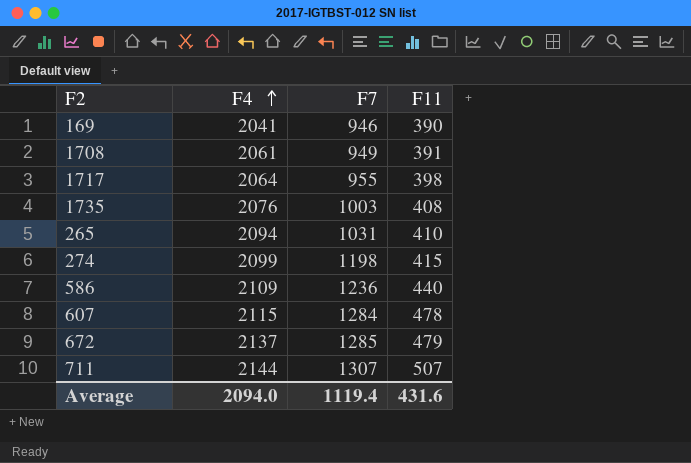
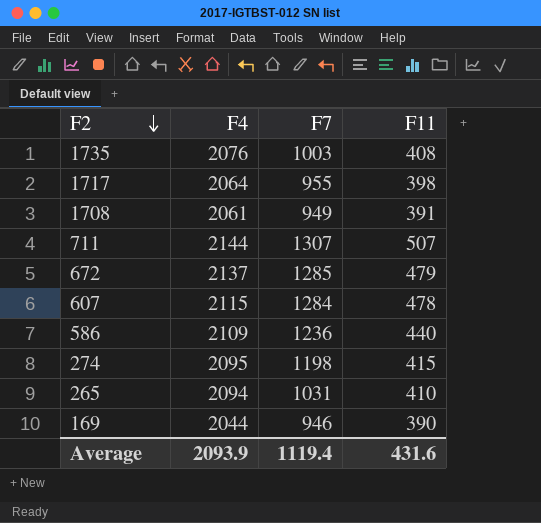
row order: F4 ascending -> F2 descending
274 | F4: 2099 -> 2095
169 | F4: 2041 -> 2044
Average | F4: 2094.0 -> 2093.9

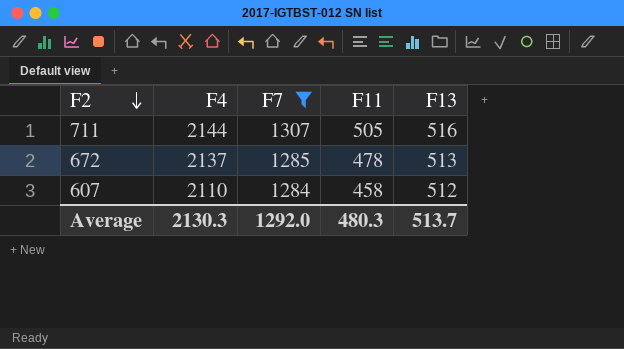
filter: none -> F7 >= 1284
column F13 | position: none -> 5
711 | F11: 507 -> 505
672 | F11: 479 -> 478
607 | F4: 2115 -> 2110
607 | F11: 478 -> 458
Average | F4: 2093.9 -> 2130.3
Average | F7: 1119.4 -> 1292.0
Average | F11: 431.6 -> 480.3

